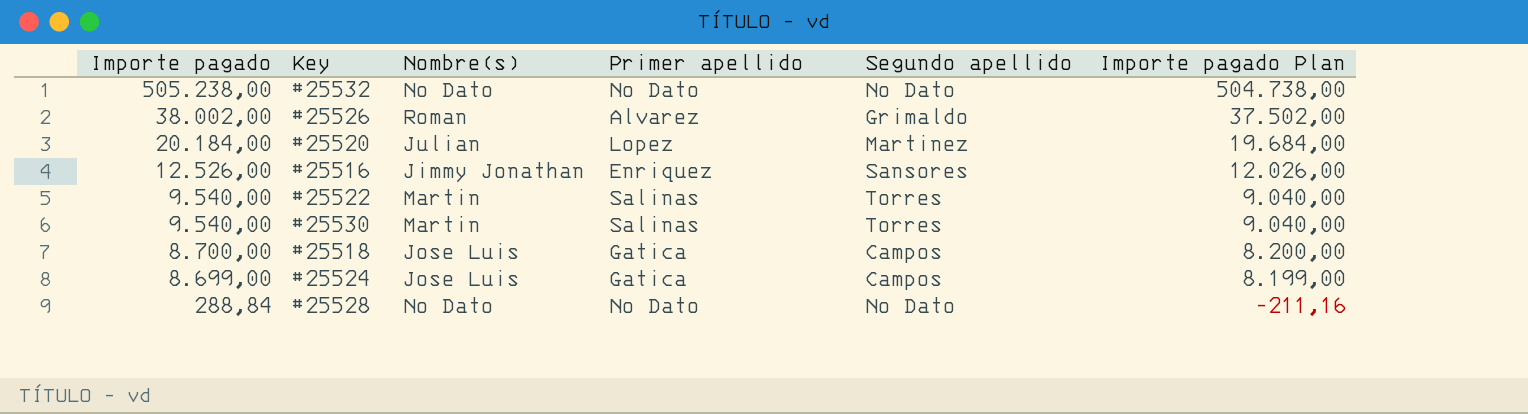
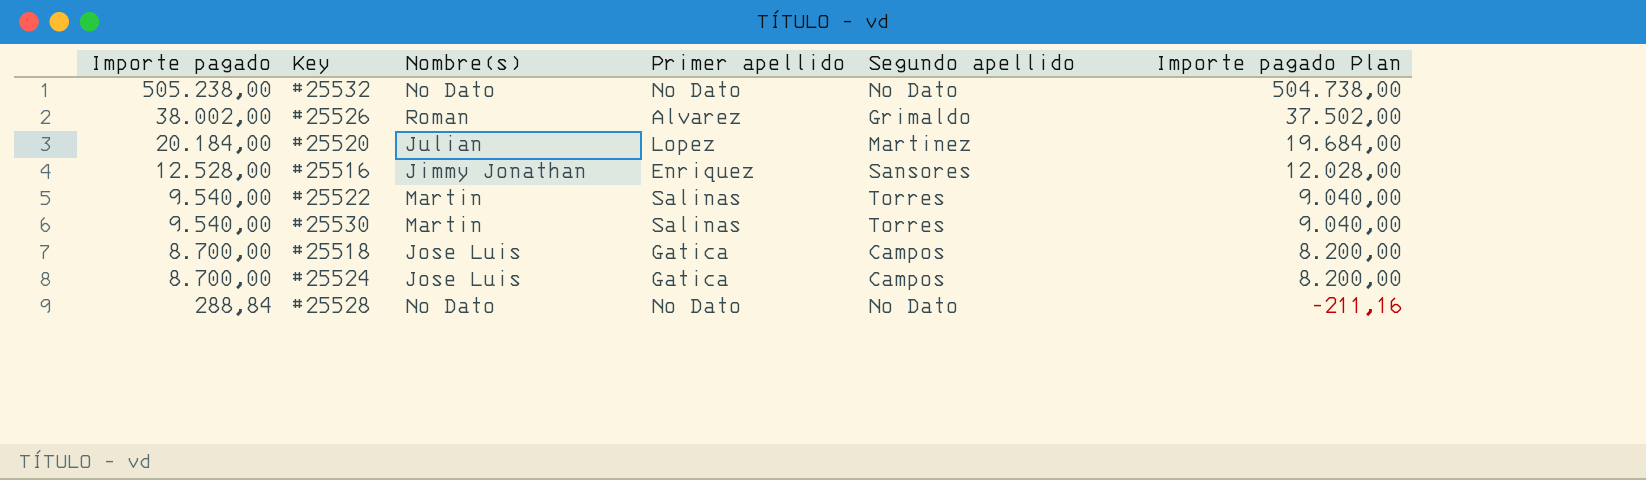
#25516 | Importe pagado: 12.526,00 -> 12.528,00
#25516 | Importe pagado Plan: 12.026,00 -> 12.028,00
#25524 | Importe pagado: 8.699,00 -> 8.700,00
#25524 | Importe pagado Plan: 8.199,00 -> 8.200,00

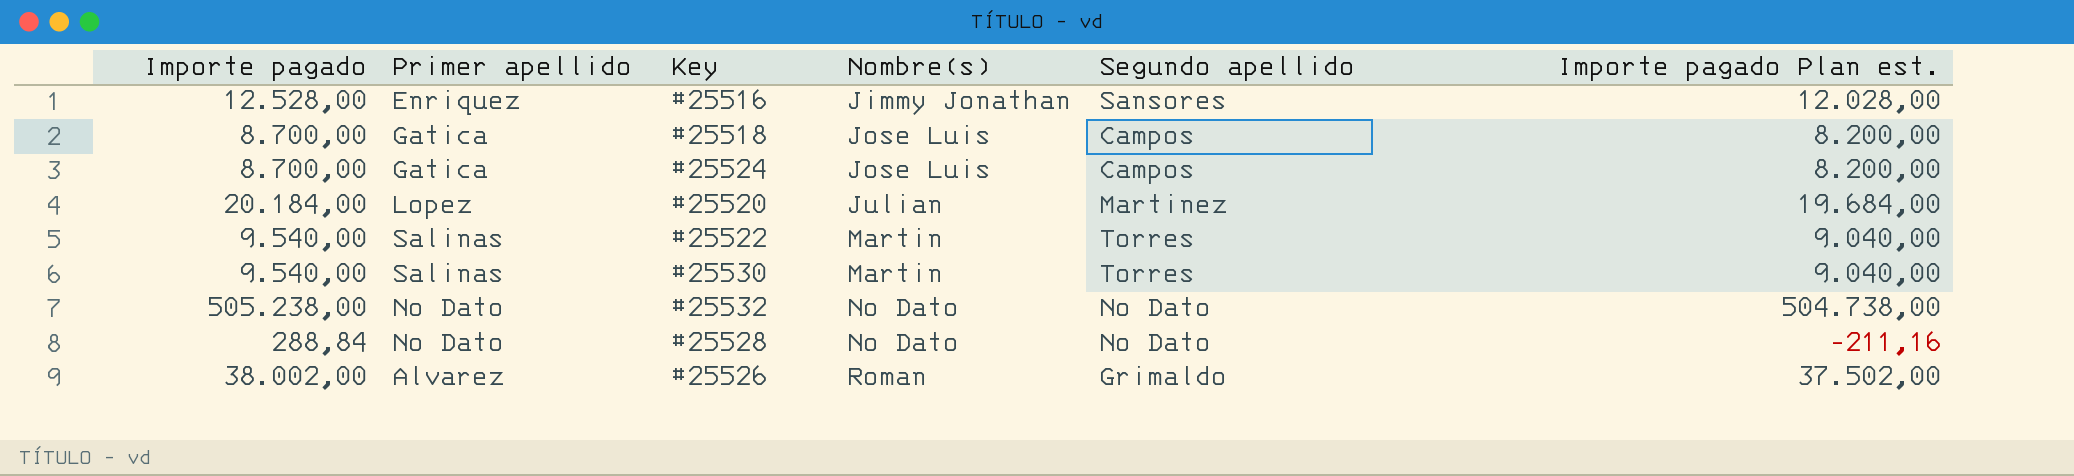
row order: Importe pagado descending -> Nombre(s) ascending
column Primer apellido | position: 4 -> 2
column name: Importe pagado Plan -> Importe pagado Plan est.

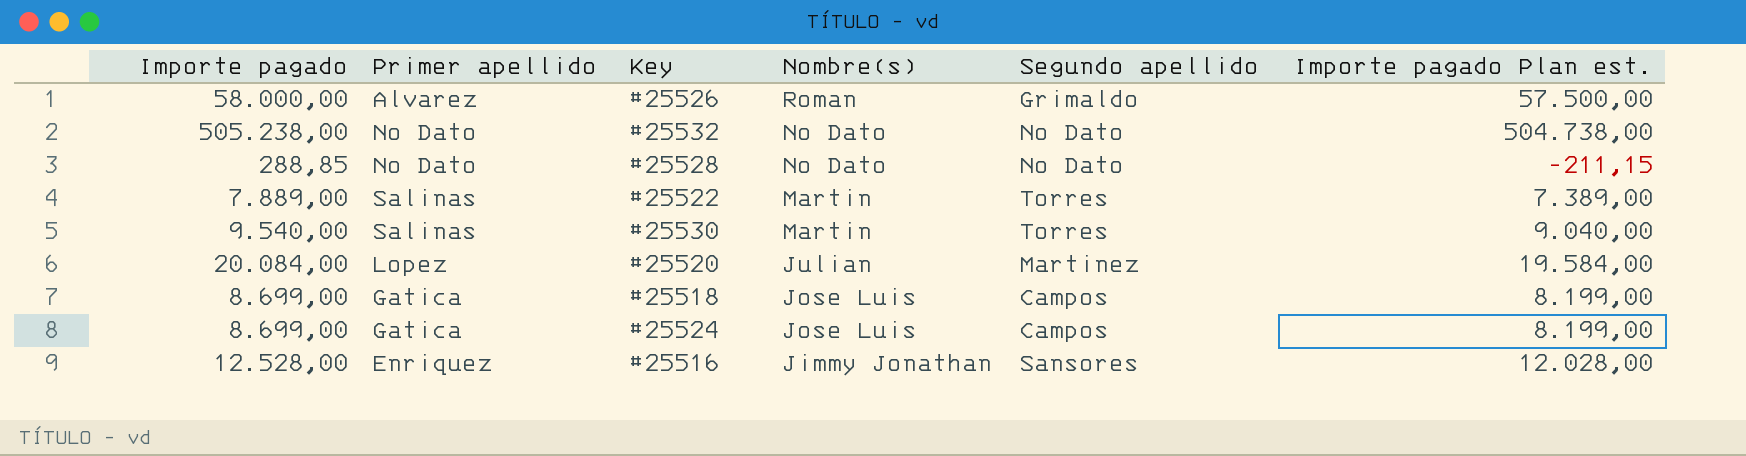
row order: Nombre(s) ascending -> Nombre(s) descending
#25526 | Importe pagado: 38.002,00 -> 58.000,00
#25526 | Importe pagado Plan est.: 37.502,00 -> 57.500,00
#25528 | Importe pagado: 288,84 -> 288,85
#25528 | Importe pagado Plan est.: -211,16 -> -211,15
#25522 | Importe pagado: 9.540,00 -> 7.889,00
#25522 | Importe pagado Plan est.: 9.040,00 -> 7.389,00
#25520 | Importe pagado: 20.184,00 -> 20.084,00
#25520 | Importe pagado Plan est.: 19.684,00 -> 19.584,00
#25518 | Importe pagado: 8.700,00 -> 8.699,00
#25518 | Importe pagado Plan est.: 8.200,00 -> 8.199,00
#25524 | Importe pagado: 8.700,00 -> 8.699,00
#25524 | Importe pagado Plan est.: 8.200,00 -> 8.199,00

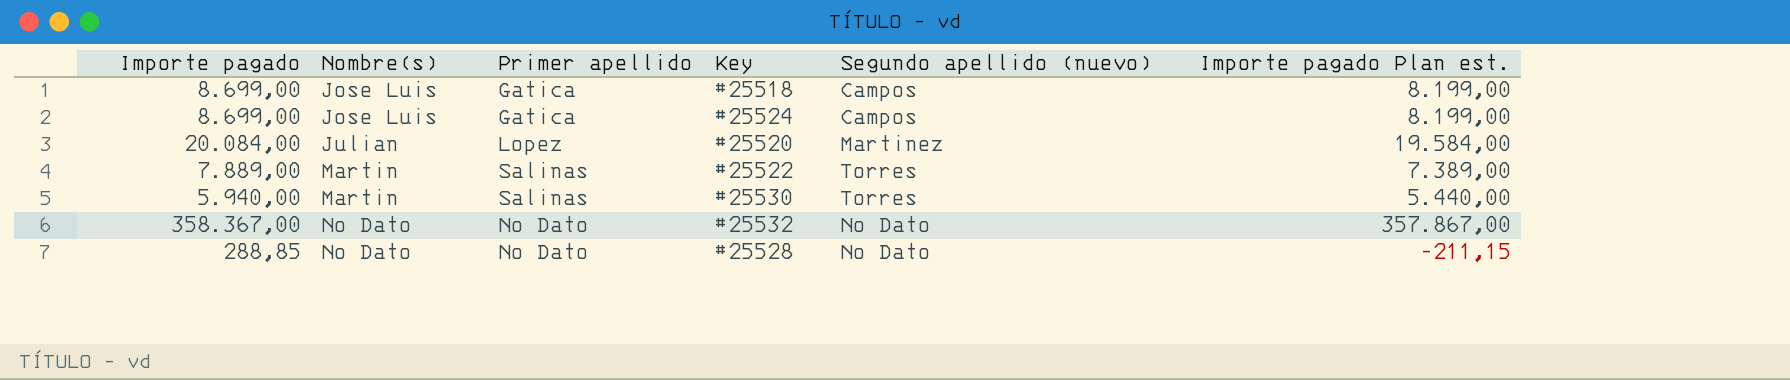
row order: Nombre(s) descending -> Nombre(s) ascending
column Nombre(s) | position: 4 -> 2
column name: Segundo apellido -> Segundo apellido (nuevo)
row #25526: 58.000,00 | Alvarez | Roman | Grimaldo | 57.500,00 -> none
row #25516: 12.528,00 | Enriquez | Jimmy Jonathan | Sansores | 12.028,00 -> none
#25530 | Importe pagado: 9.540,00 -> 5.940,00
#25530 | Importe pagado Plan est.: 9.040,00 -> 5.440,00
#25532 | Importe pagado: 505.238,00 -> 358.367,00
#25532 | Importe pagado Plan est.: 504.738,00 -> 357.867,00

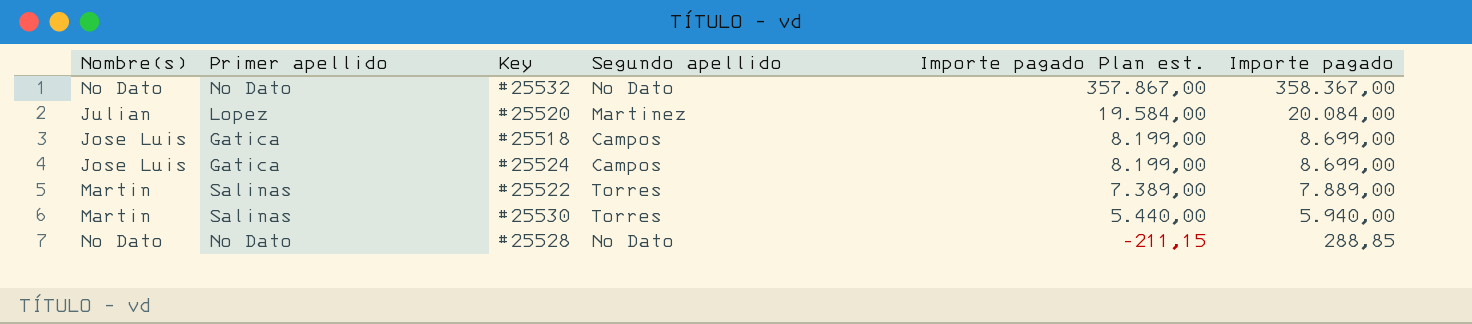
row order: Nombre(s) ascending -> Importe pagado Plan est. descending
column name: Segundo apellido (nuevo) -> Segundo apellido
column Importe pagado | position: 1 -> 6

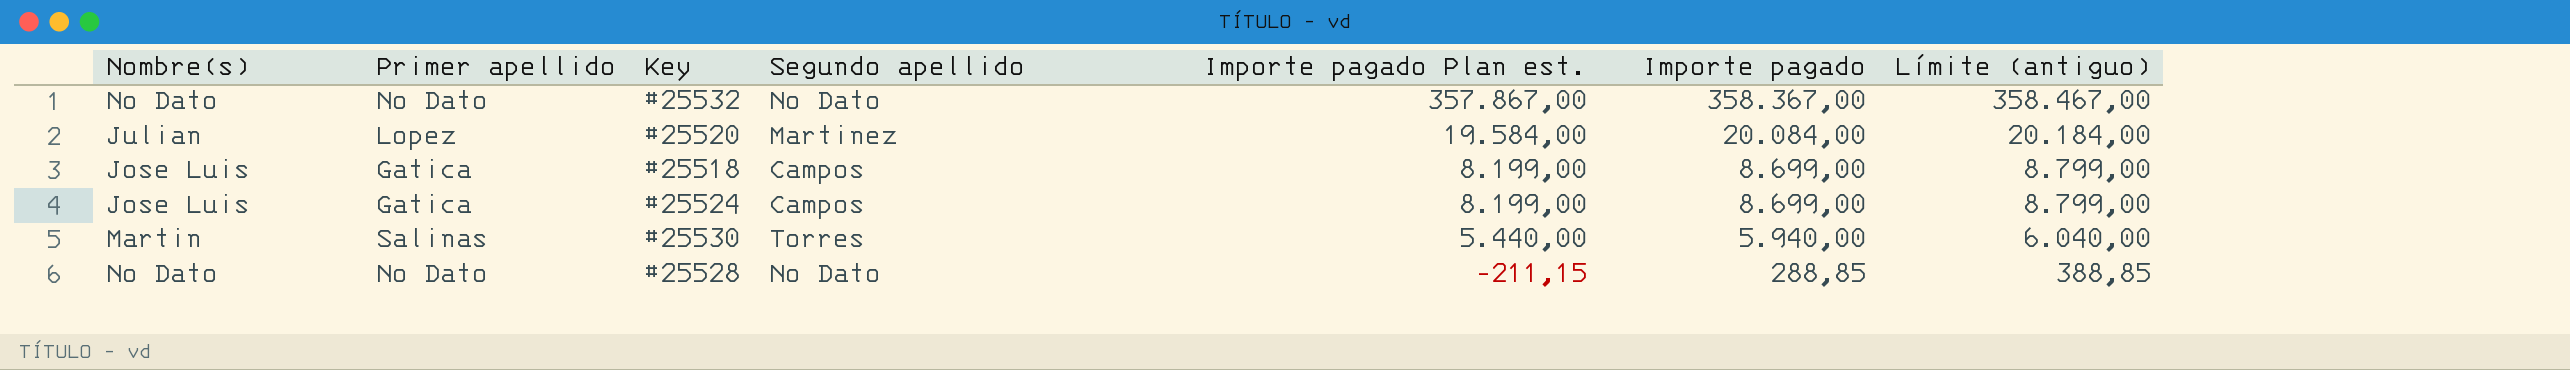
column Límite (antiguo) | formula: none -> [Importe pagado] + 100
row #25522: Martin | Salinas | Torres | 7.389,00 | 7.889,00 -> none

